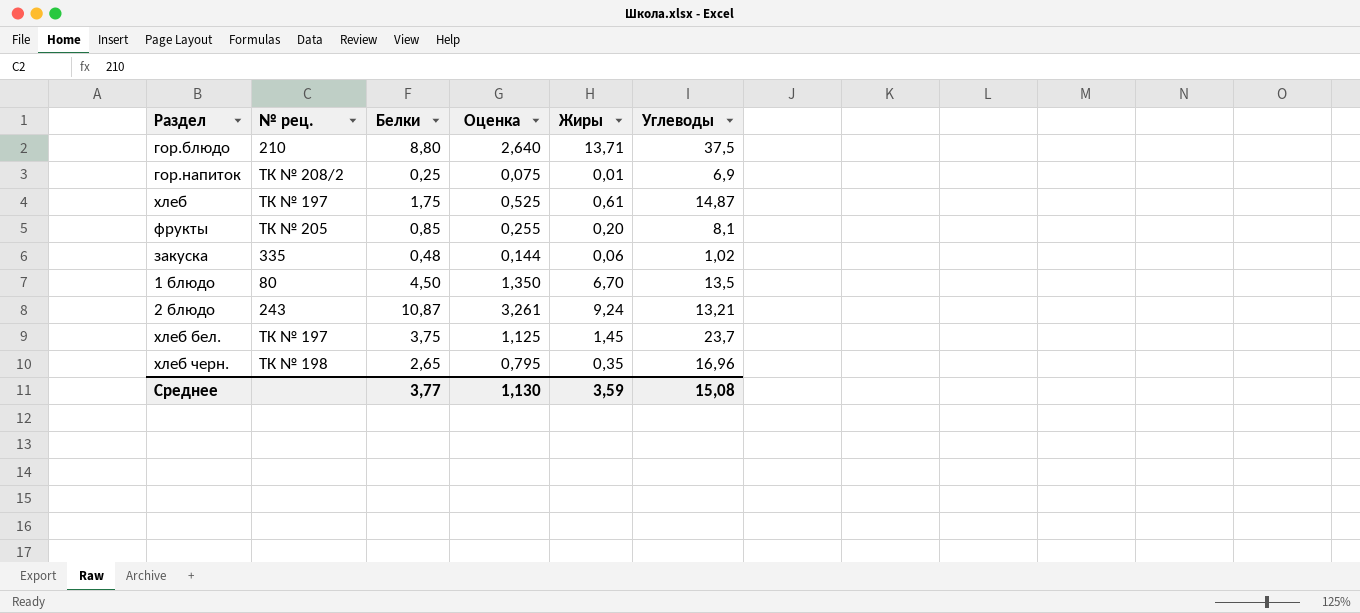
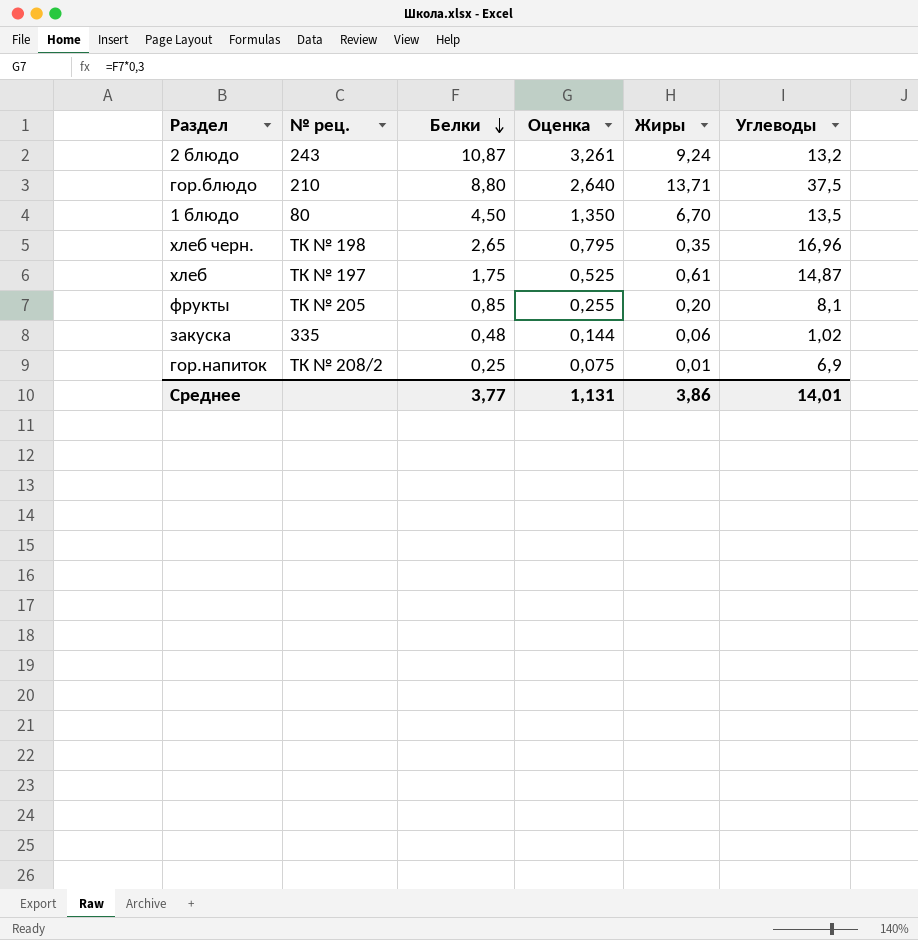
row order: none -> Белки descending
row хлеб бел.: ТК № 197 | 3,75 | 1,125 | 1,45 | 23,7 -> none
2 блюдо | Углеводы: 13,21 -> 13,2
Среднее | Оценка: 1,130 -> 1,131
Среднее | Жиры: 3,59 -> 3,86
Среднее | Углеводы: 15,08 -> 14,01

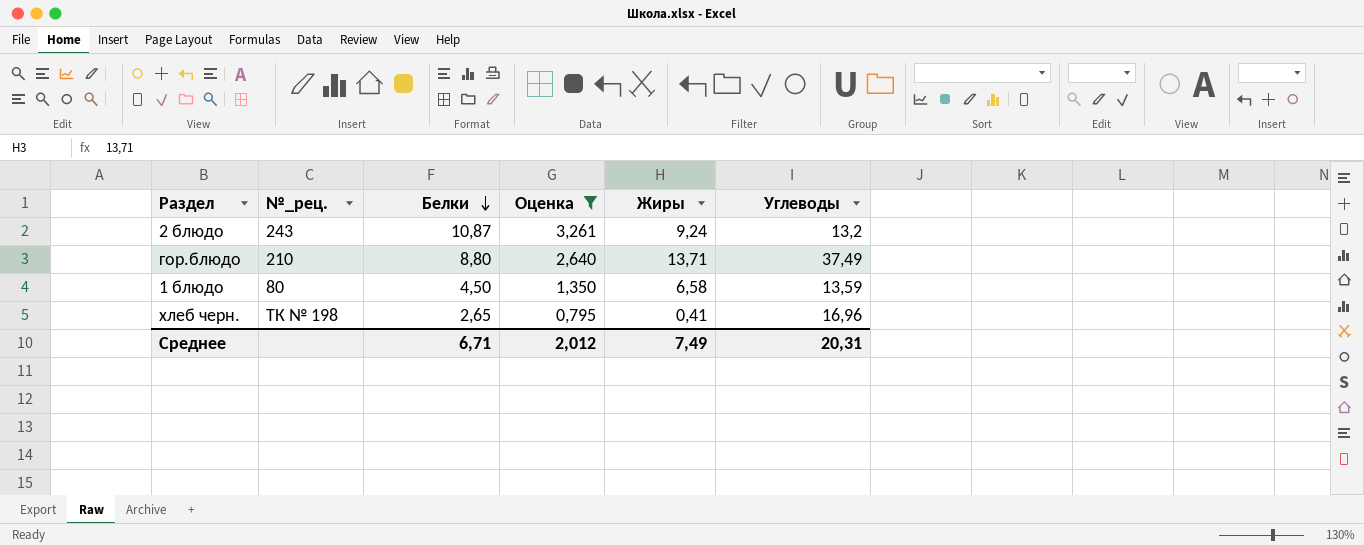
filter: none -> Оценка >= 0,795
column name: № рец. -> №_рец.
гор.блюдо | Углеводы: 37,5 -> 37,49
1 блюдо | Жиры: 6,70 -> 6,58
1 блюдо | Углеводы: 13,5 -> 13,59
хлеб черн. | Жиры: 0,35 -> 0,41
Среднее | Белки: 3,77 -> 6,71
Среднее | Оценка: 1,131 -> 2,012
Среднее | Жиры: 3,86 -> 7,49
Среднее | Углеводы: 14,01 -> 20,31

